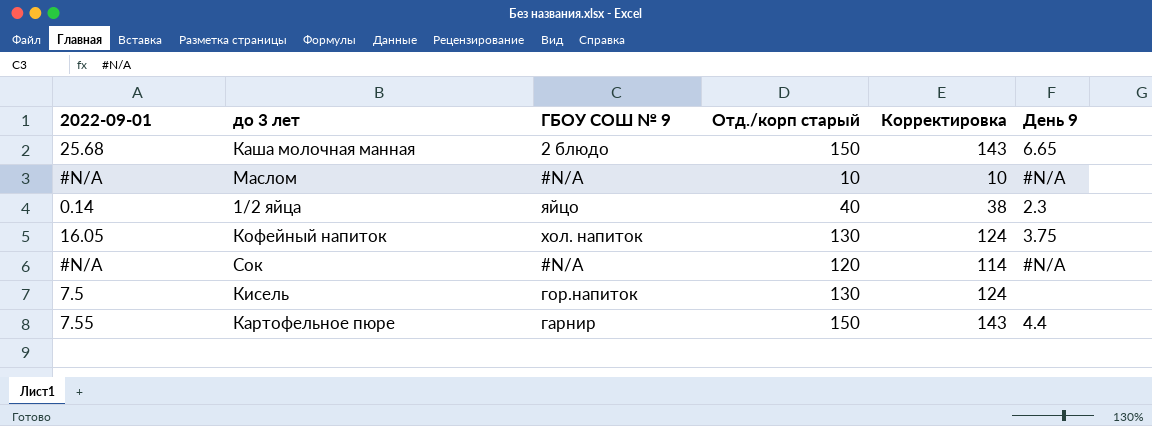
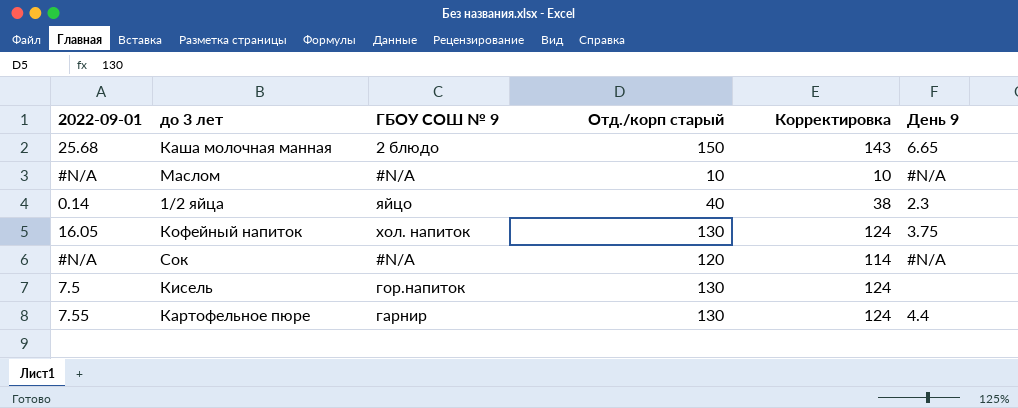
Картофельное пюре | Отд./корп старый: 150 -> 130
Картофельное пюре | Корректировка: 143 -> 124

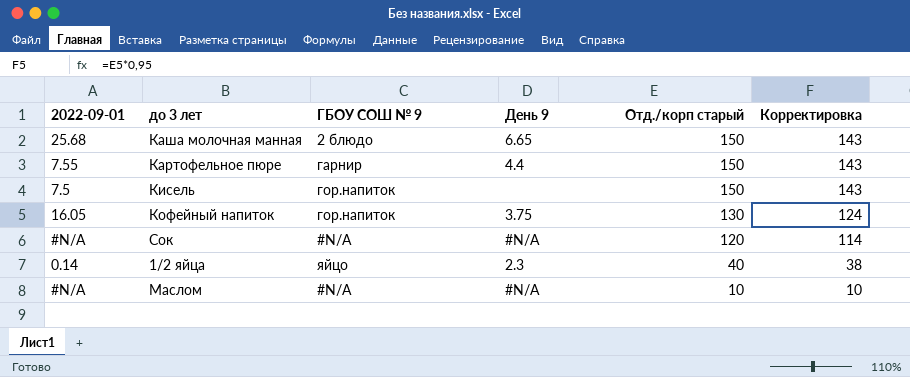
row order: none -> Отд./корп старый descending
column День 9 | position: 6 -> 4
Картофельное пюре | Отд./корп старый: 130 -> 150
Картофельное пюре | Корректировка: 124 -> 143
Кисель | Отд./корп старый: 130 -> 150
Кисель | Корректировка: 124 -> 143
Кофейный напиток | ГБОУ СОШ № 9: хол. напиток -> гор.напиток

